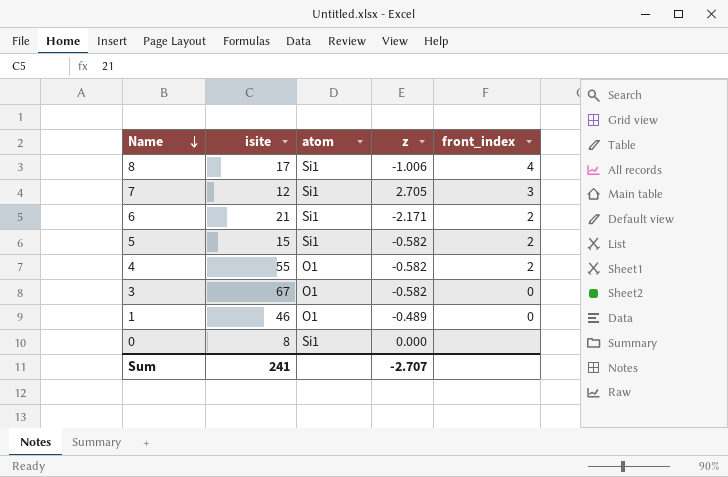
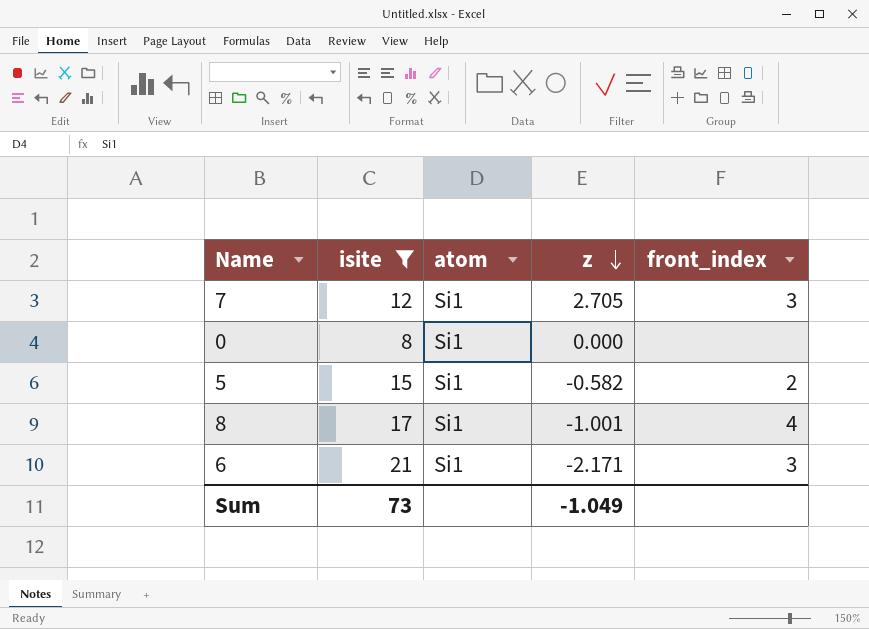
filter: none -> isite <= 21
row order: Name descending -> z descending
8 | z: -1.006 -> -1.001
6 | front_index: 2 -> 3
Sum | isite: 241 -> 73
Sum | z: -2.707 -> -1.049

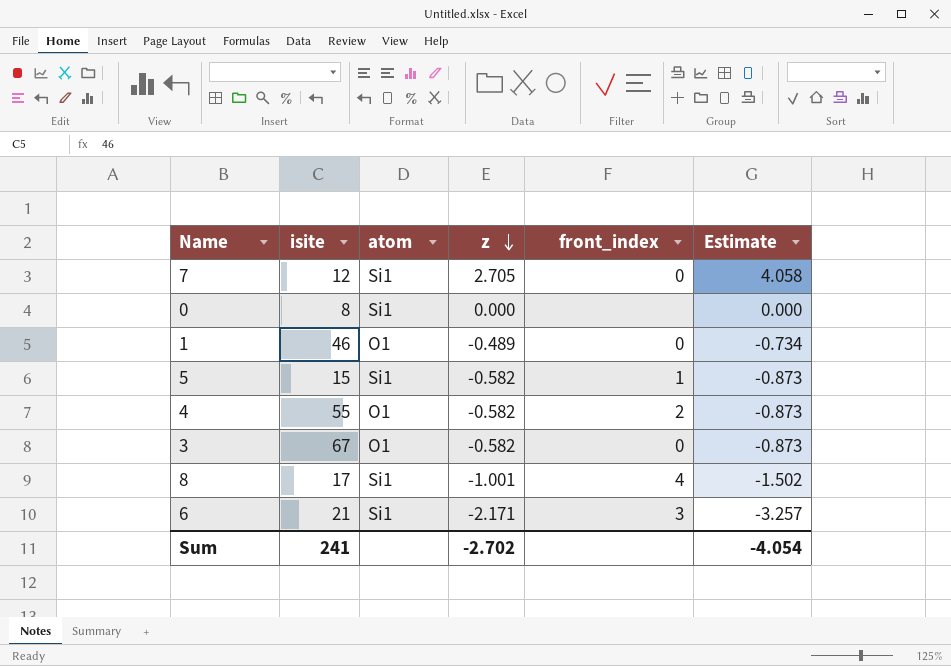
filter: isite <= 21 -> none
column Estimate | formula: none -> [z] * 1.5
7 | front_index: 3 -> 0
5 | front_index: 2 -> 1
Sum | isite: 73 -> 241
Sum | z: -1.049 -> -2.702

